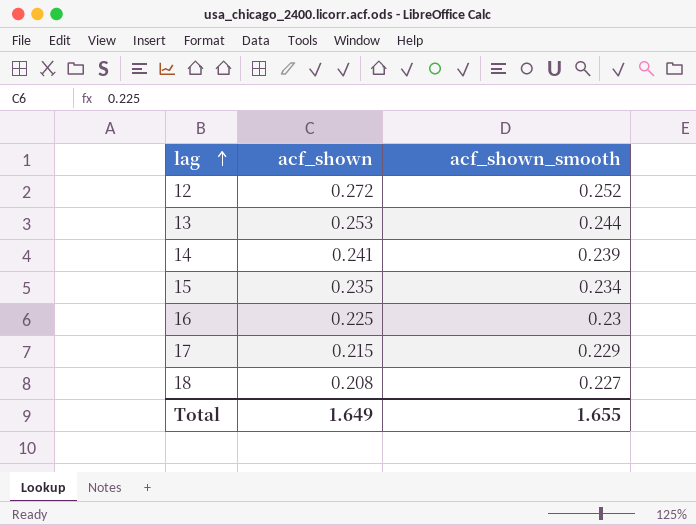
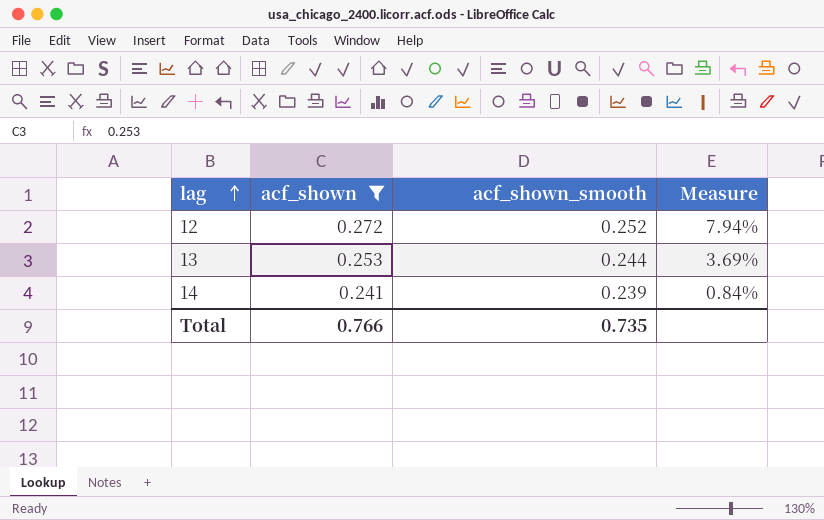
filter: none -> acf_shown >= 0.241
column Measure | formula: none -> ([acf_shown] - [acf_shown_smooth]) / [acf_shown_smooth]
Total | acf_shown: 1.649 -> 0.766
Total | acf_shown_smooth: 1.655 -> 0.735

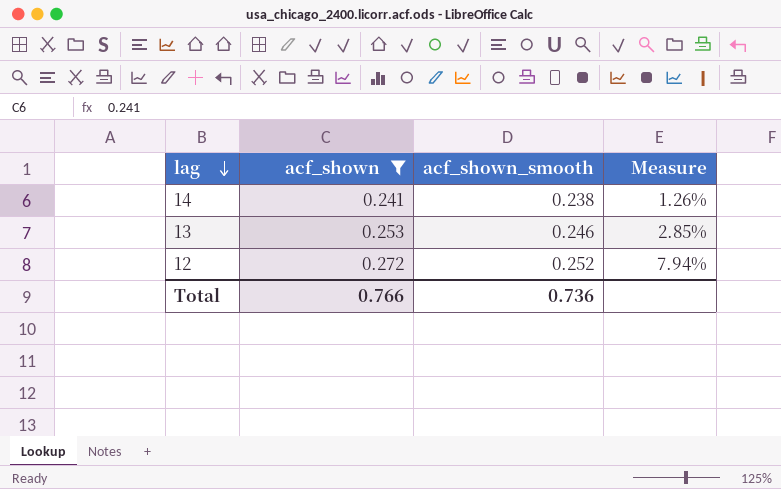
row order: lag ascending -> lag descending
14 | acf_shown_smooth: 0.239 -> 0.238
14 | Measure: 0.84% -> 1.26%
13 | acf_shown_smooth: 0.244 -> 0.246
13 | Measure: 3.69% -> 2.85%
Total | acf_shown_smooth: 0.735 -> 0.736

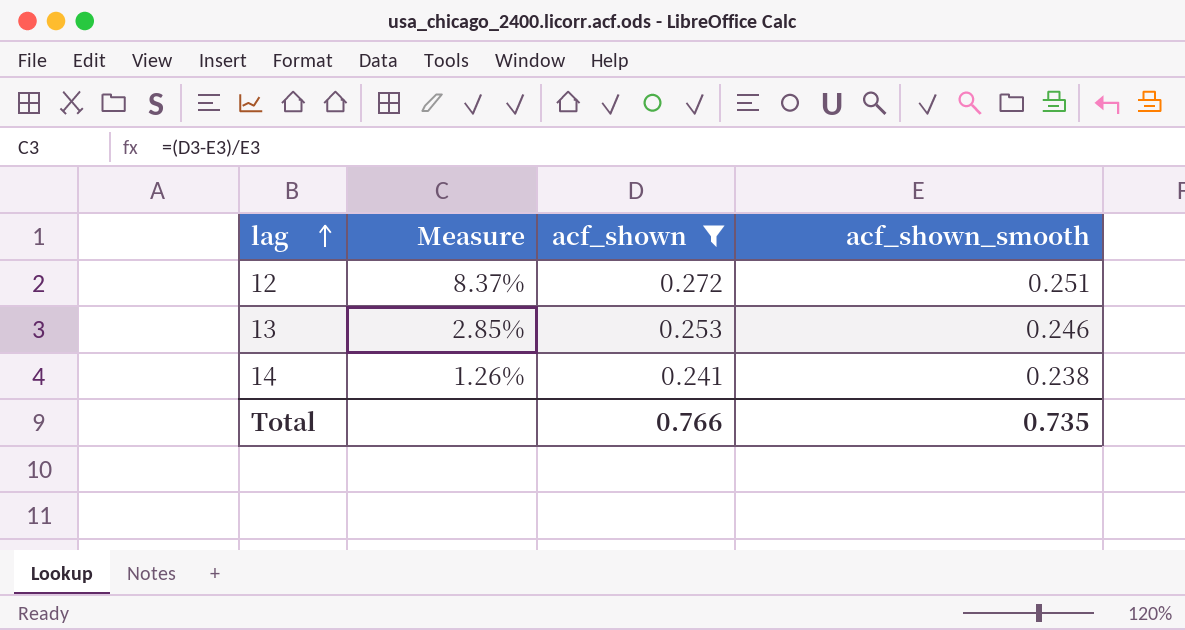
row order: lag descending -> lag ascending
column Measure | position: 4 -> 2
12 | Measure: 7.94% -> 8.37%
12 | acf_shown_smooth: 0.252 -> 0.251
Total | acf_shown_smooth: 0.736 -> 0.735

